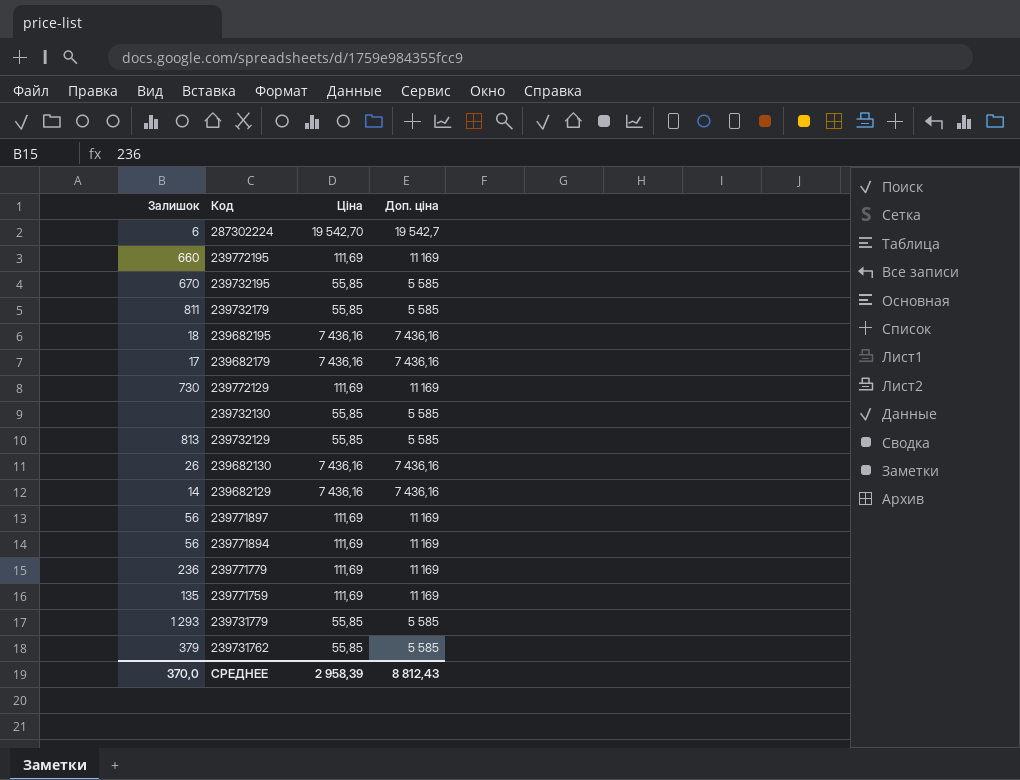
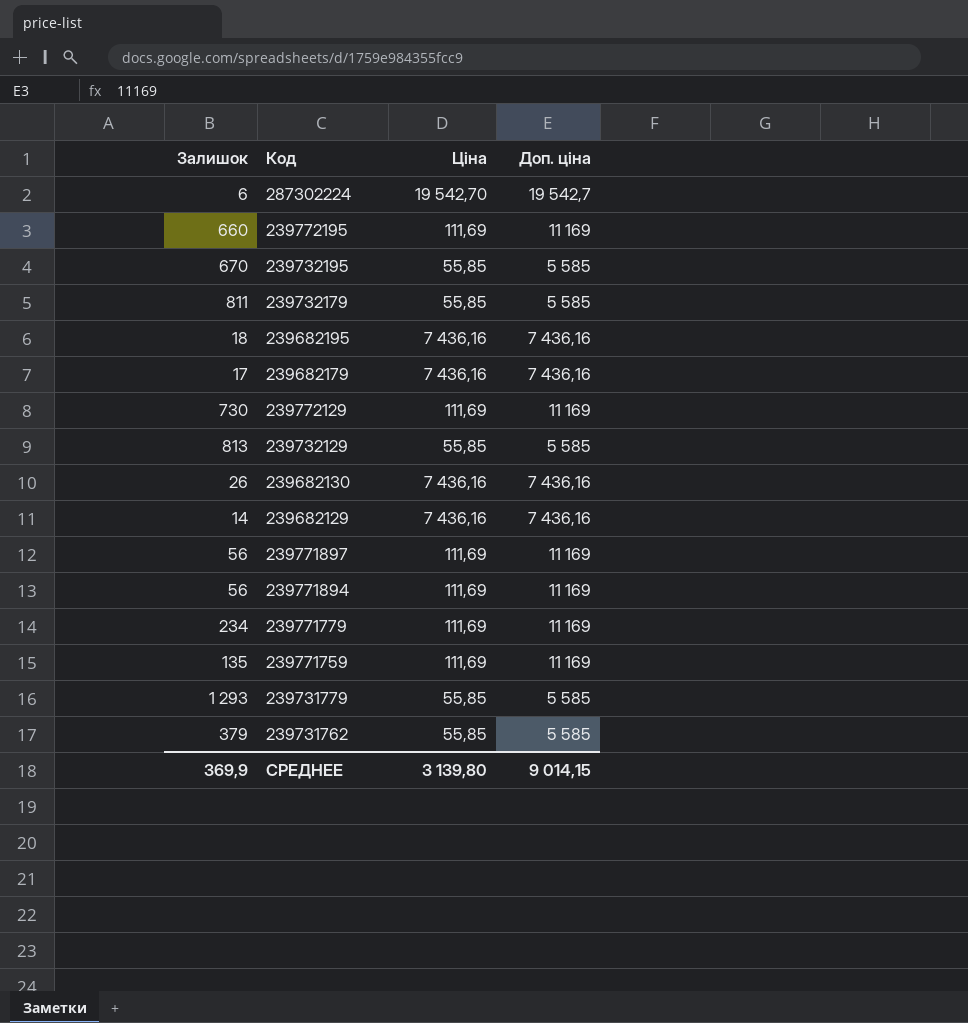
row 239732130: none | 55,85 | 5 585 -> none
239771779 | Залишок: 236 -> 234
СРЕДНЕЕ | Залишок: 370,0 -> 369,9
СРЕДНЕЕ | Ціна: 2 958,39 -> 3 139,80
СРЕДНЕЕ | Доп. ціна: 8 812,43 -> 9 014,15

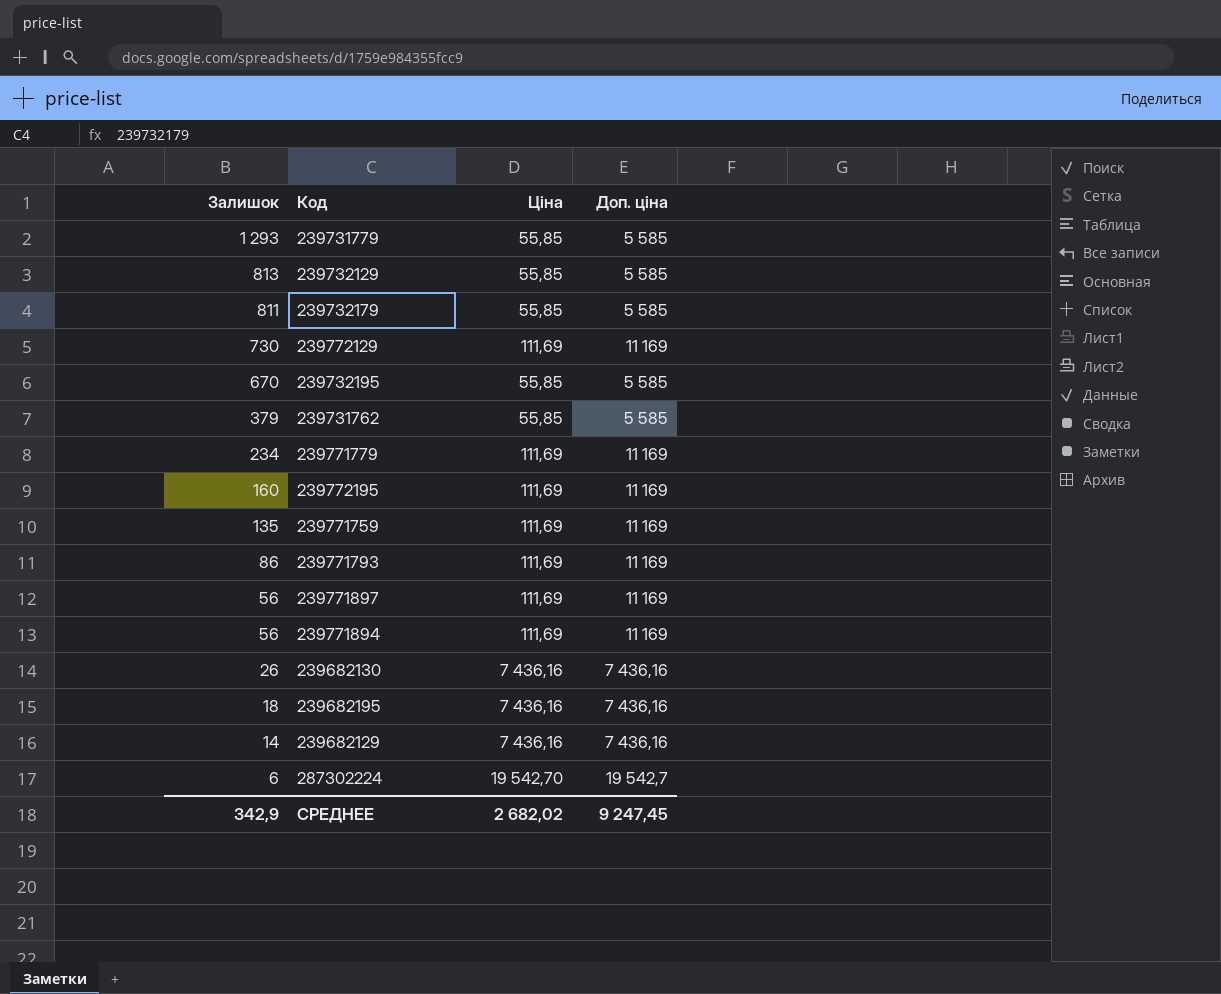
row order: none -> Залишок descending
row 239682179: 17 | 7 436,16 | 7 436,16 -> none
239772195 | Залишок: 660 -> 160
row 239771793: none -> 86 | 111,69 | 11 169
СРЕДНЕЕ | Залишок: 369,9 -> 342,9
СРЕДНЕЕ | Ціна: 3 139,80 -> 2 682,02
СРЕДНЕЕ | Доп. ціна: 9 014,15 -> 9 247,45

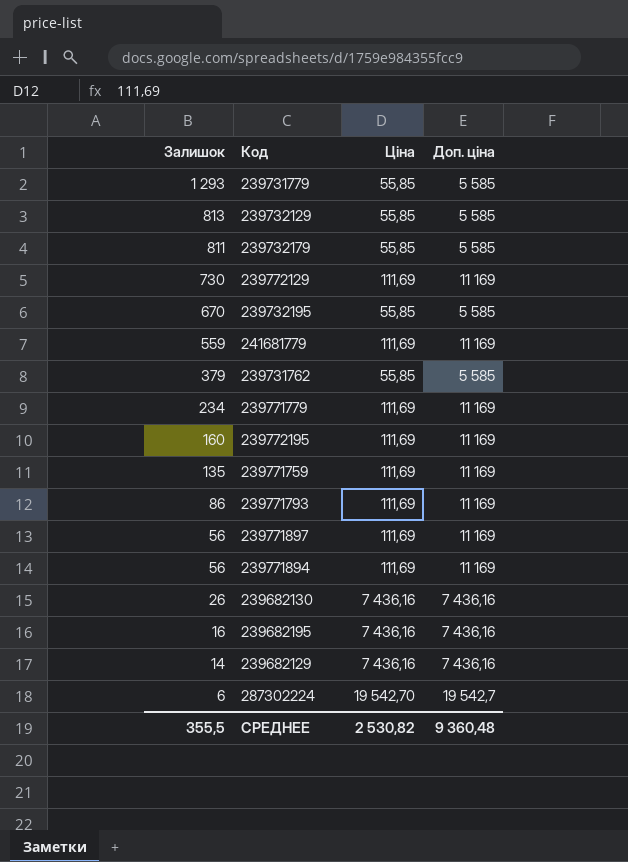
row 241681779: none -> 559 | 111,69 | 11 169
239682195 | Залишок: 18 -> 16
СРЕДНЕЕ | Залишок: 342,9 -> 355,5
СРЕДНЕЕ | Ціна: 2 682,02 -> 2 530,82
СРЕДНЕЕ | Доп. ціна: 9 247,45 -> 9 360,48

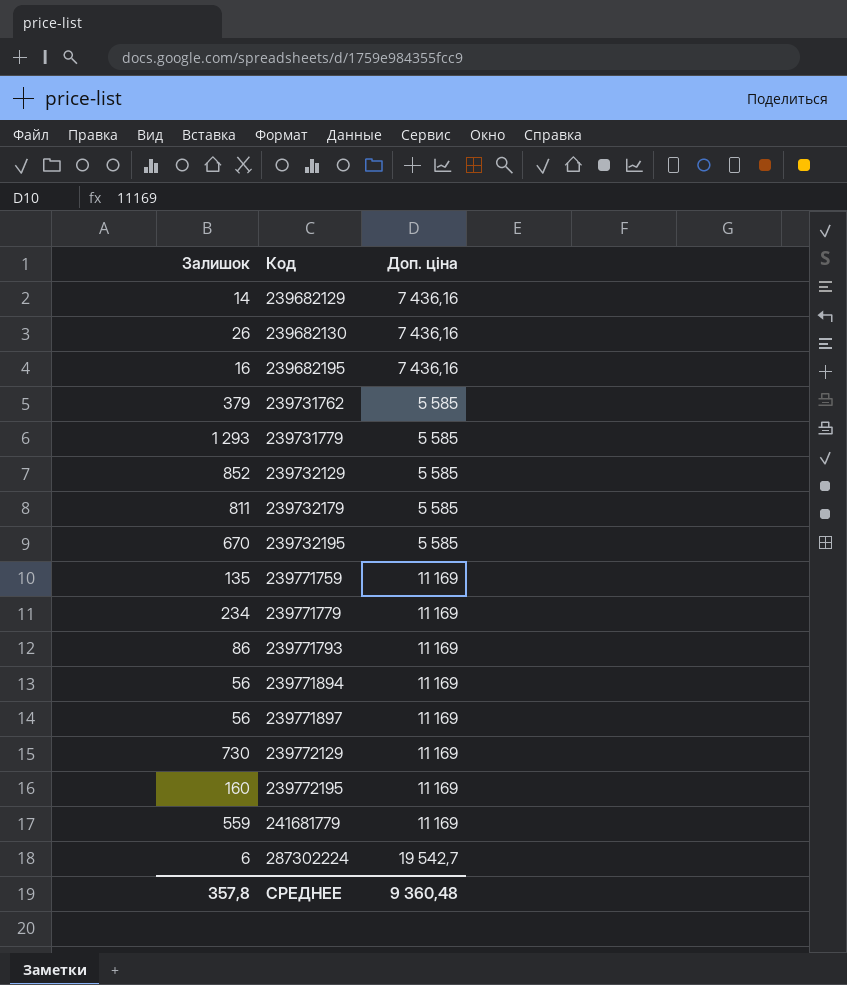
row order: Залишок descending -> Код ascending
column Ціна | position: 3 -> none
239732129 | Залишок: 813 -> 852
СРЕДНЕЕ | Залишок: 355,5 -> 357,8

